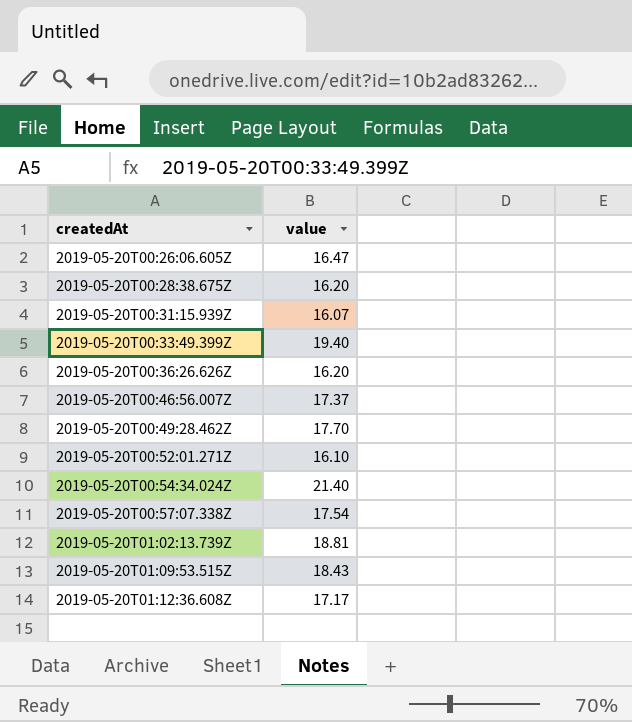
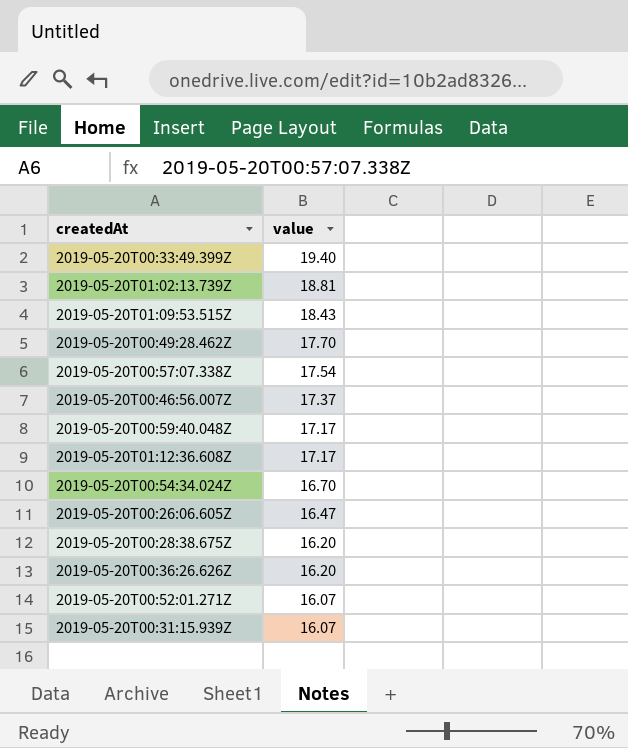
row order: createdAt ascending -> value descending
row 2019-05-20T00:59:40.048Z: none -> 17.17
2019-05-20T00:54:34.024Z | value: 21.40 -> 16.70
2019-05-20T00:52:01.271Z | value: 16.10 -> 16.07

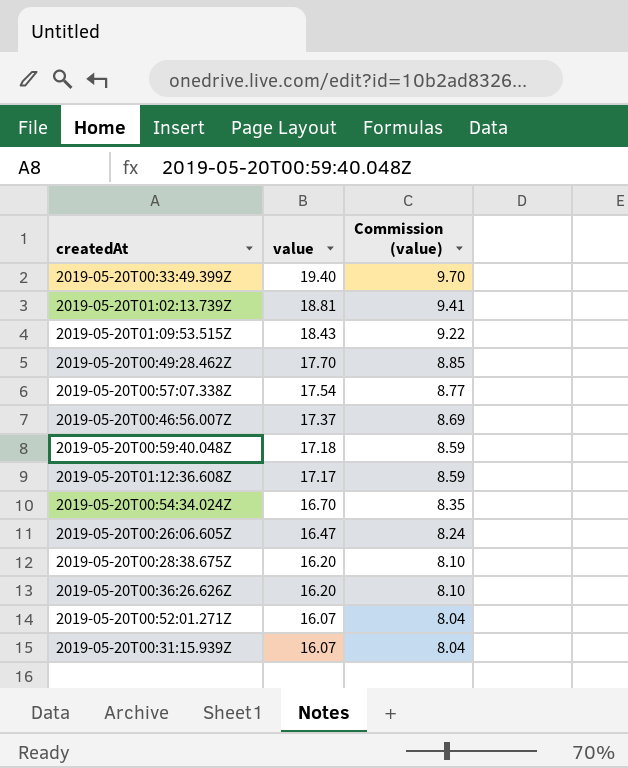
column Commission (value) | formula: none -> [value] * 0.5
2019-05-20T00:59:40.048Z | value: 17.17 -> 17.18

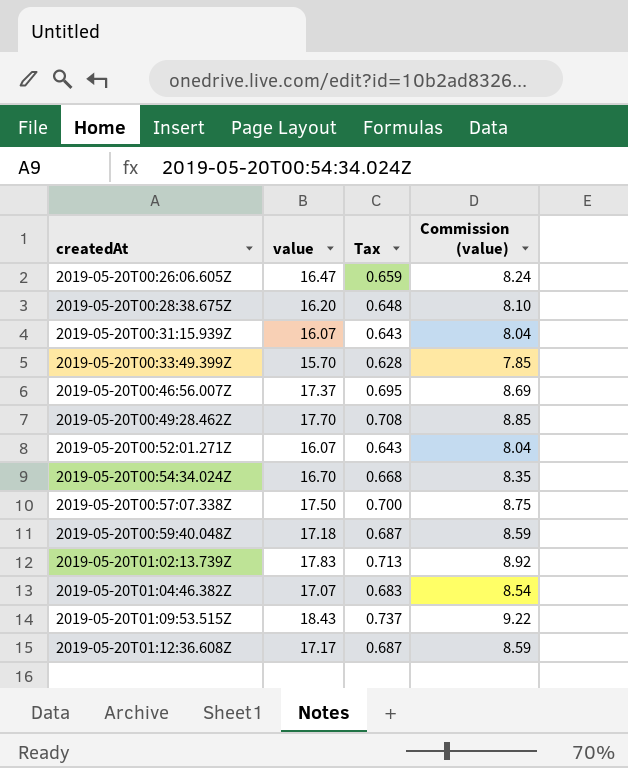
row order: value descending -> createdAt ascending
column Tax | formula: none -> [value] * 0.04
row 2019-05-20T00:36:26.626Z: 16.20 | 8.10 -> none
2019-05-20T00:33:49.399Z | value: 19.40 -> 15.70
2019-05-20T00:33:49.399Z | Commission (value): 9.70 -> 7.85
2019-05-20T00:57:07.338Z | value: 17.54 -> 17.50
2019-05-20T00:57:07.338Z | Commission (value): 8.77 -> 8.75
2019-05-20T01:02:13.739Z | value: 18.81 -> 17.83
2019-05-20T01:02:13.739Z | Commission (value): 9.41 -> 8.92
row 2019-05-20T01:04:46.382Z: none -> 17.07 | 0.683 | 8.54

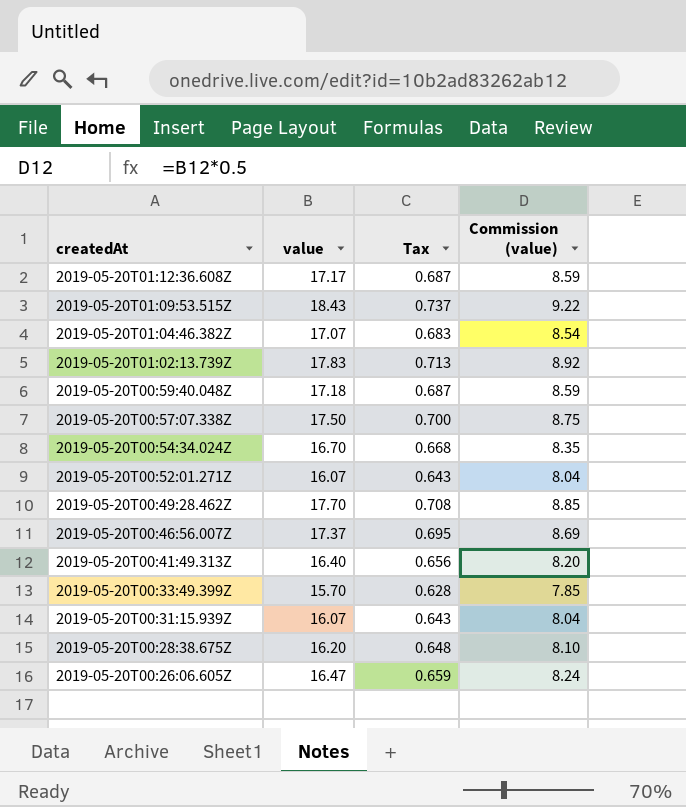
row order: createdAt ascending -> createdAt descending
row 2019-05-20T00:41:49.313Z: none -> 16.40 | 0.656 | 8.20

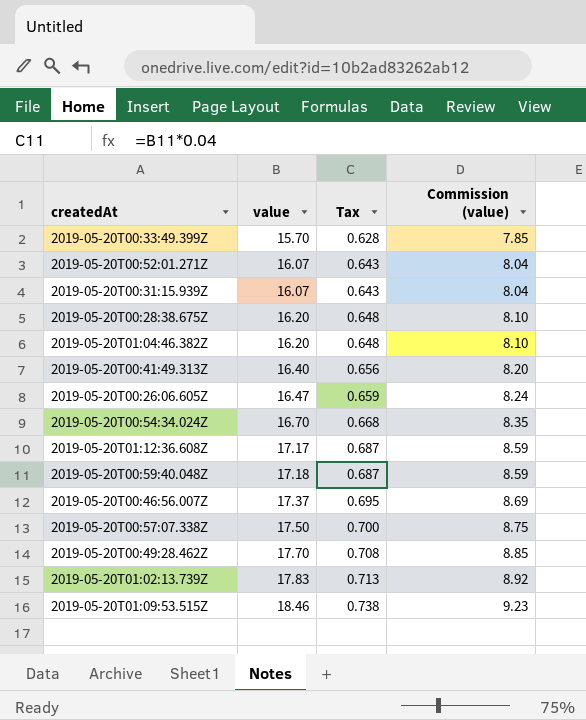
row order: createdAt descending -> value ascending
2019-05-20T01:04:46.382Z | value: 17.07 -> 16.20
2019-05-20T01:04:46.382Z | Tax: 0.683 -> 0.648
2019-05-20T01:04:46.382Z | Commission (value): 8.54 -> 8.10
2019-05-20T01:09:53.515Z | value: 18.43 -> 18.46
2019-05-20T01:09:53.515Z | Tax: 0.737 -> 0.738
2019-05-20T01:09:53.515Z | Commission (value): 9.22 -> 9.23

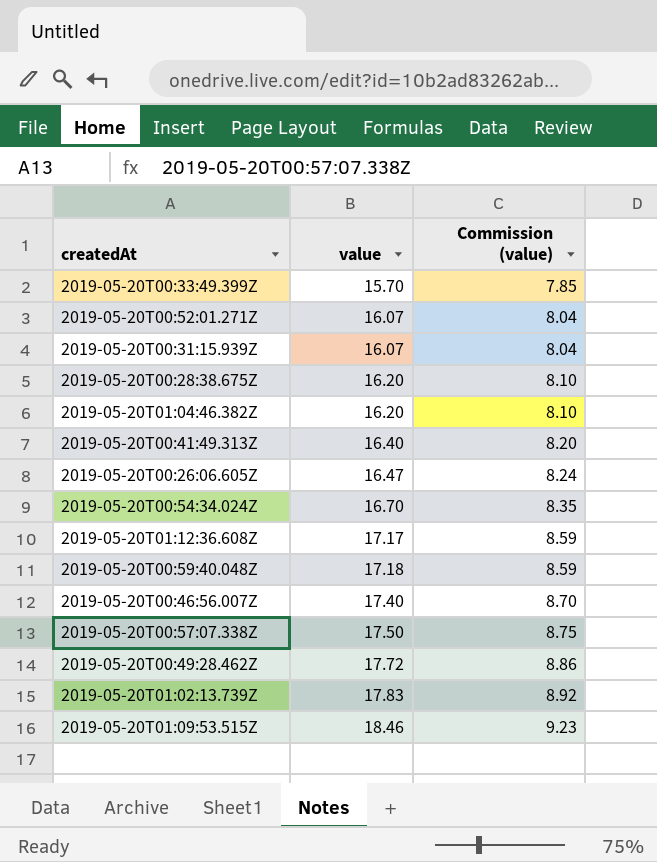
column Tax | formula: [value] * 0.04 -> none
2019-05-20T00:46:56.007Z | value: 17.37 -> 17.40
2019-05-20T00:46:56.007Z | Commission (value): 8.69 -> 8.70
2019-05-20T00:49:28.462Z | value: 17.70 -> 17.72
2019-05-20T00:49:28.462Z | Commission (value): 8.85 -> 8.86

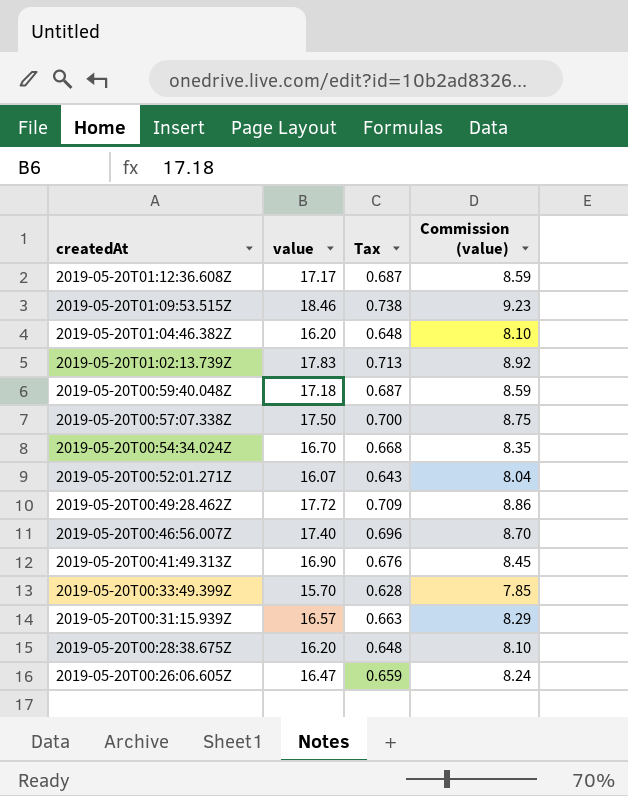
row order: value ascending -> createdAt descending
column Tax | formula: none -> [value] * 0.04
2019-05-20T00:41:49.313Z | value: 16.40 -> 16.90
2019-05-20T00:41:49.313Z | Commission (value): 8.20 -> 8.45
2019-05-20T00:31:15.939Z | value: 16.07 -> 16.57
2019-05-20T00:31:15.939Z | Commission (value): 8.04 -> 8.29

